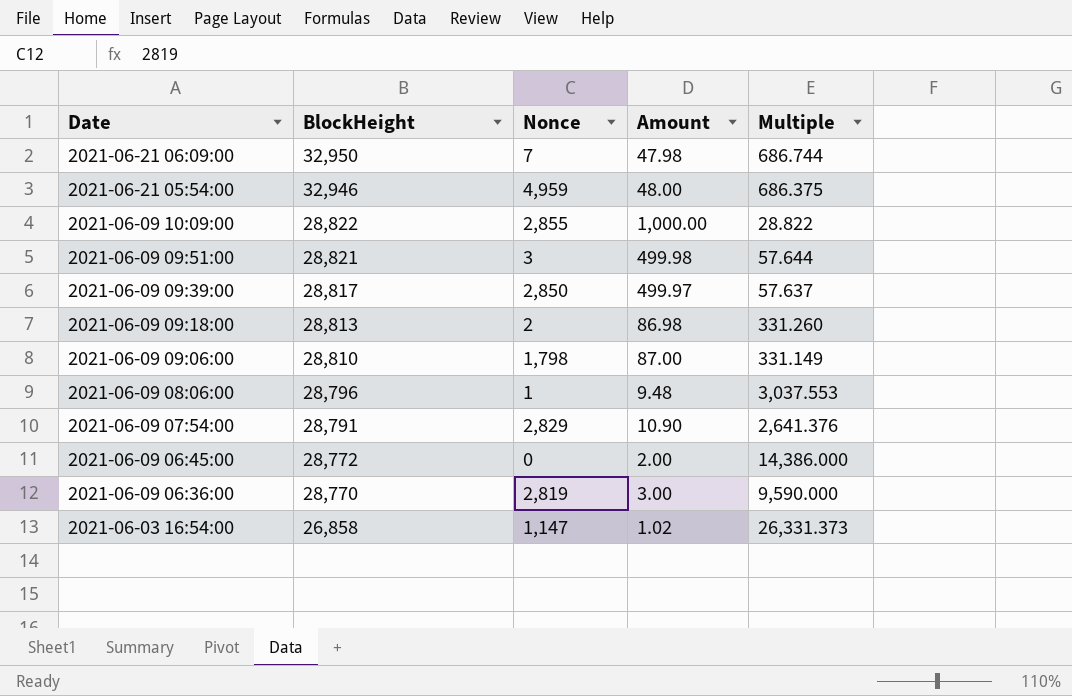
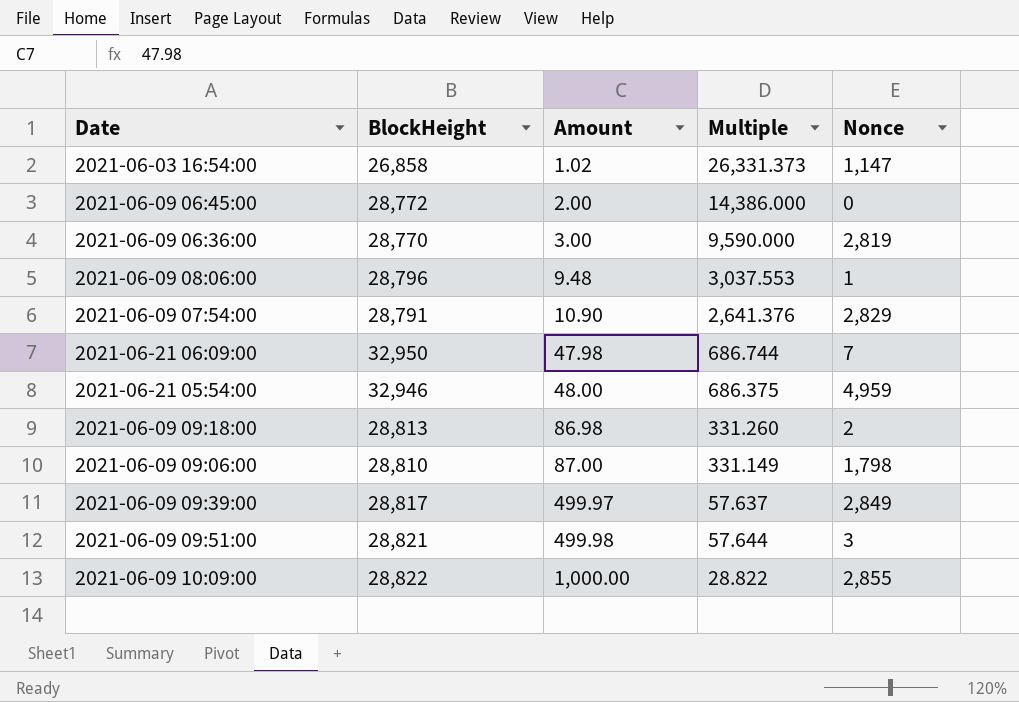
row order: Date descending -> Amount ascending
column Nonce | position: 3 -> 5
2021-06-09 09:39:00 | Nonce: 2,850 -> 2,849

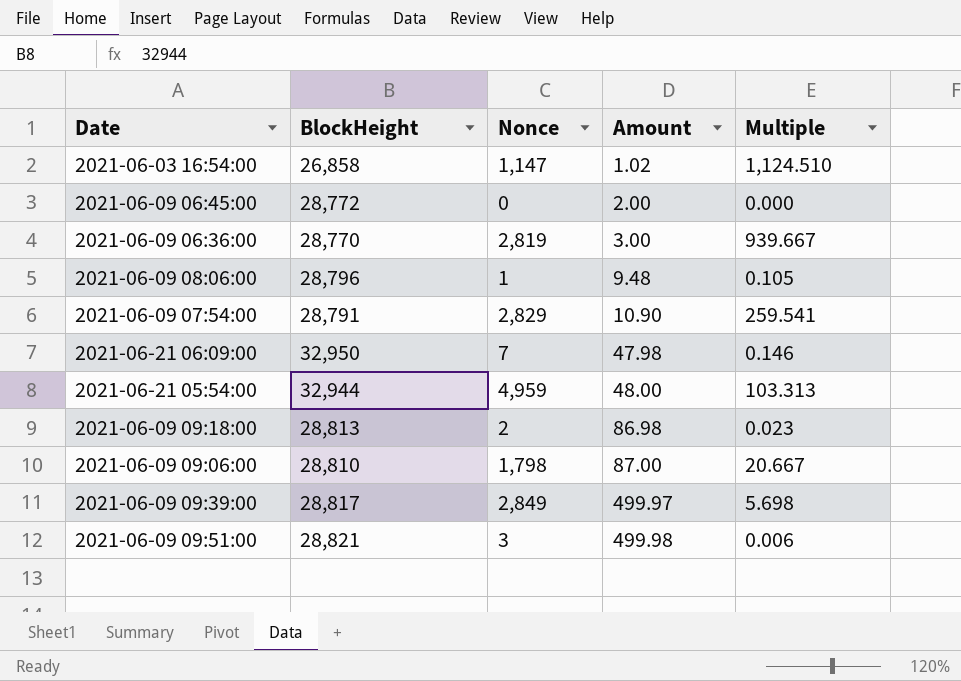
column Nonce | position: 5 -> 3
column Multiple | formula: [BlockHeight] / [Amount] -> [Nonce] / [Amount]
row 2021-06-09 10:09:00: 28,822 | 1,000.00 | 28.822 | 2,855 -> none
2021-06-21 05:54:00 | BlockHeight: 32,946 -> 32,944

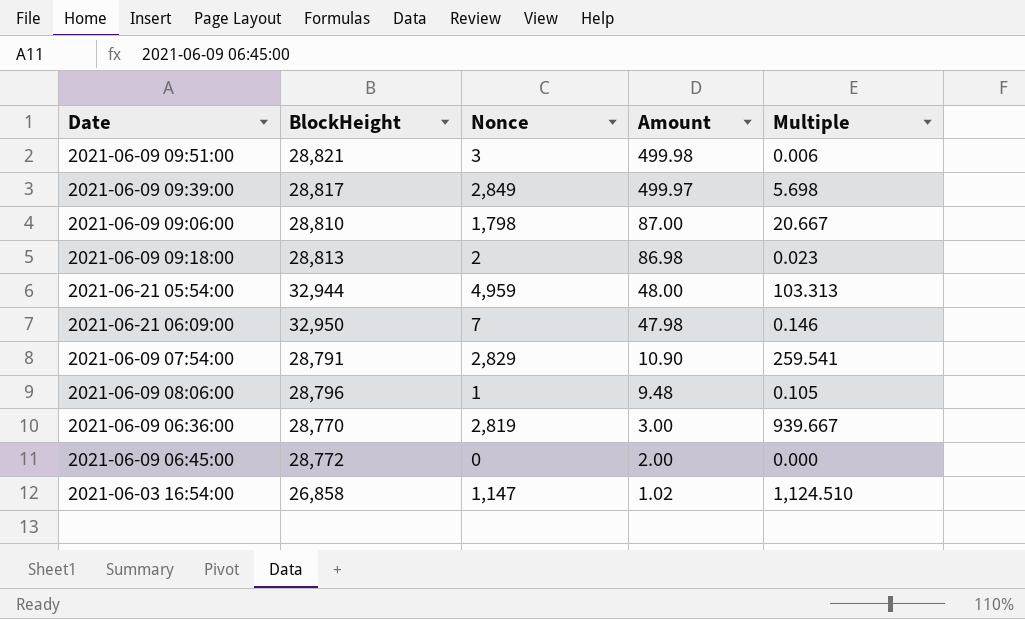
row order: Amount ascending -> Amount descending

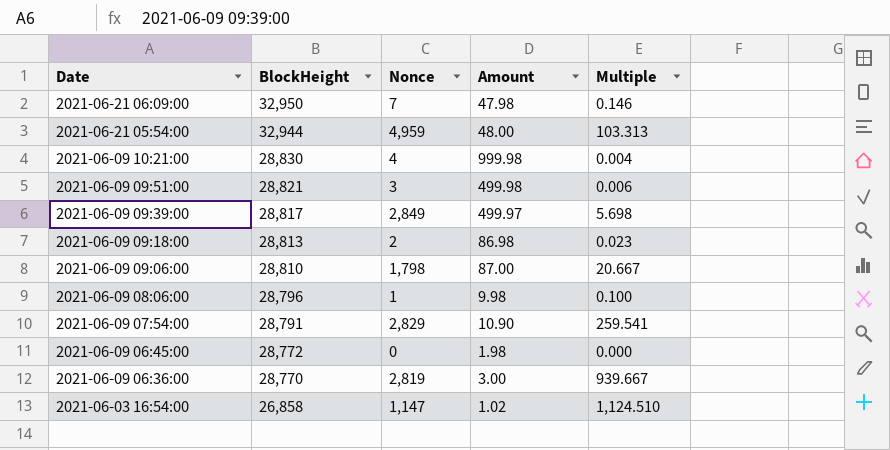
row order: Amount descending -> Date descending
row 2021-06-09 10:21:00: none -> 28,830 | 4 | 999.98 | 0.004
2021-06-09 08:06:00 | Amount: 9.48 -> 9.98
2021-06-09 08:06:00 | Multiple: 0.105 -> 0.100
2021-06-09 06:45:00 | Amount: 2.00 -> 1.98

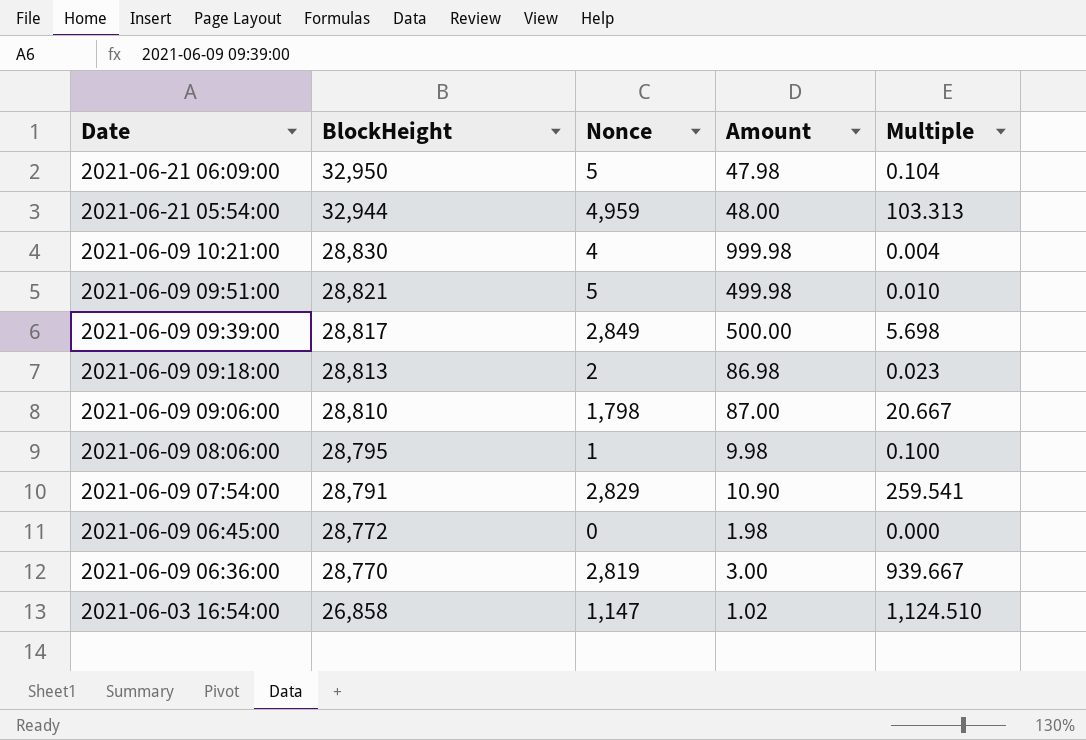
2021-06-21 06:09:00 | Nonce: 7 -> 5
2021-06-21 06:09:00 | Multiple: 0.146 -> 0.104
2021-06-09 09:51:00 | Nonce: 3 -> 5
2021-06-09 09:51:00 | Multiple: 0.006 -> 0.010
2021-06-09 09:39:00 | Amount: 499.97 -> 500.00
2021-06-09 08:06:00 | BlockHeight: 28,796 -> 28,795

